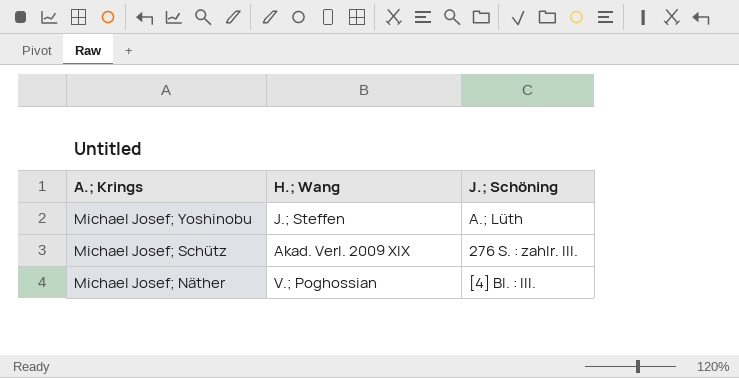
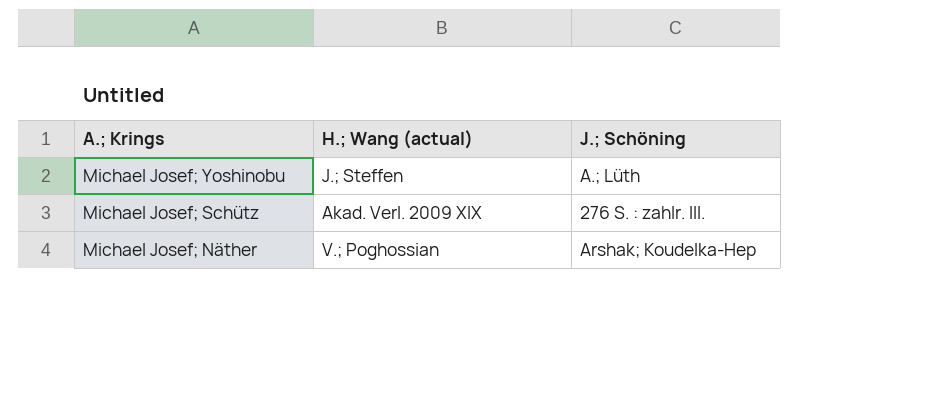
column name: H.; Wang -> H.; Wang (actual)
Michael Josef; Näther | J.; Schöning: [4] Bl. : Ill. -> Arshak; Koudelka-Hep

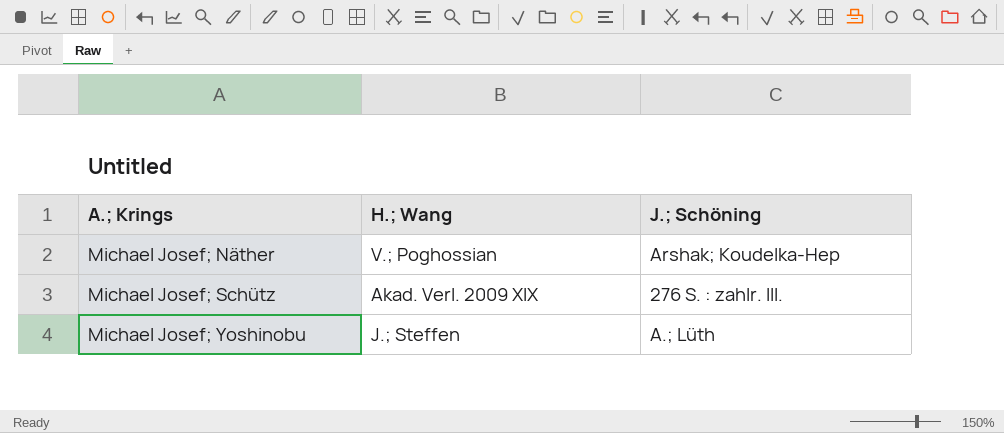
row order: A.; Krings descending -> A.; Krings ascending
column name: H.; Wang (actual) -> H.; Wang

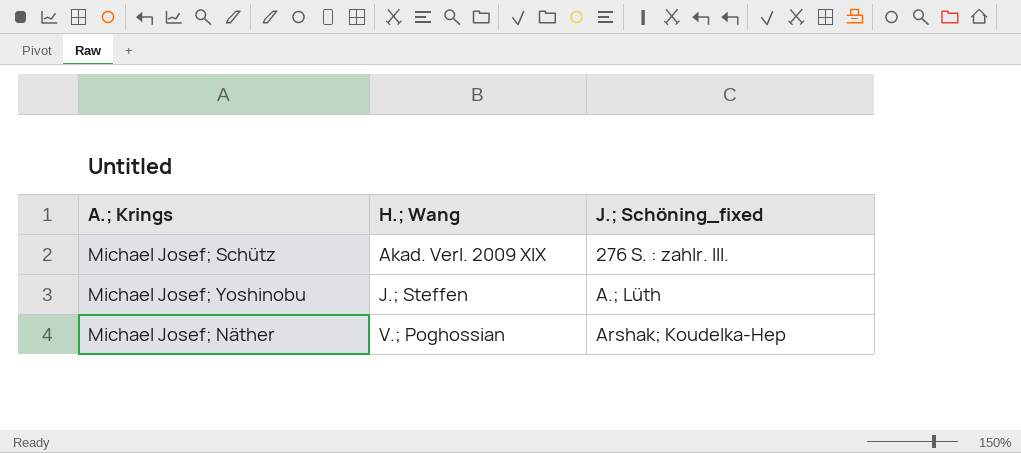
row order: A.; Krings ascending -> H.; Wang ascending
column name: J.; Schöning -> J.; Schöning_fixed

